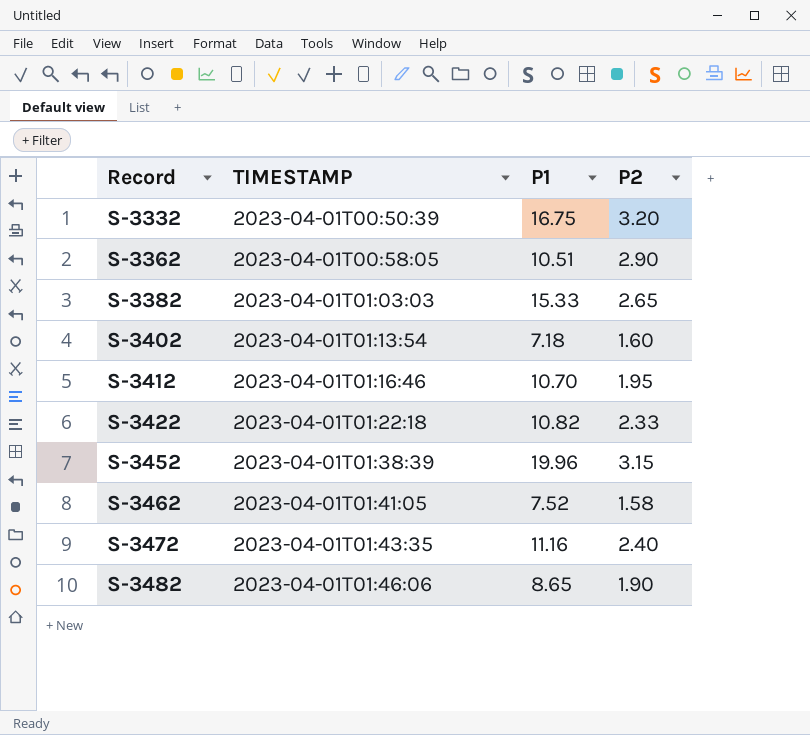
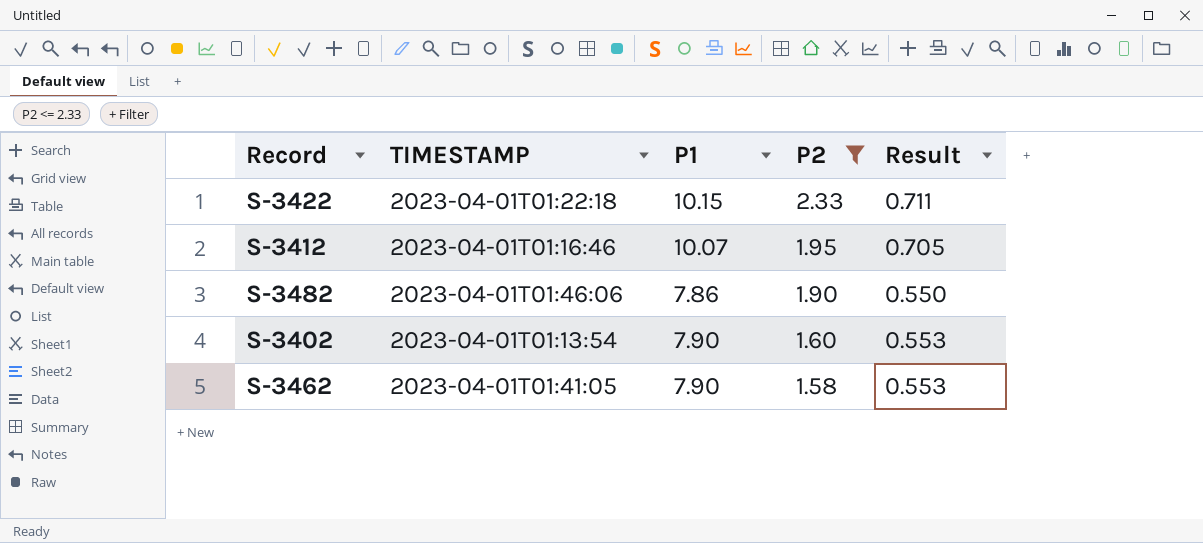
filter: none -> P2 <= 2.33
row order: Record ascending -> P2 descending
column Result | formula: none -> [P1] * 0.07
S-3422 | P1: 10.82 -> 10.15
S-3412 | P1: 10.70 -> 10.07
S-3482 | P1: 8.65 -> 7.86
S-3402 | P1: 7.18 -> 7.90
S-3462 | P1: 7.52 -> 7.90

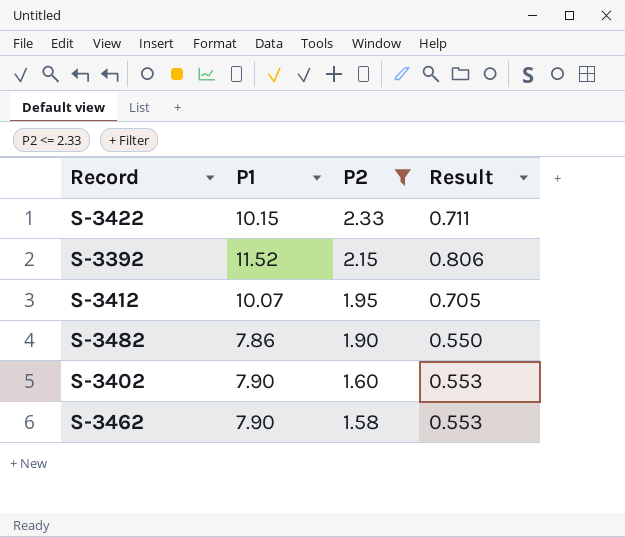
column TIMESTAMP | position: 2 -> none
row S-3392: none -> 11.52 | 2.15 | 0.806

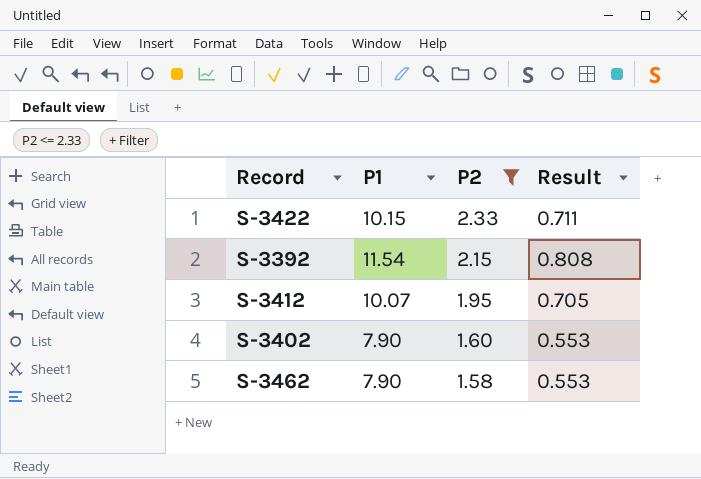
row S-3482: 7.86 | 1.90 | 0.550 -> none
S-3392 | P1: 11.52 -> 11.54
S-3392 | Result: 0.806 -> 0.808

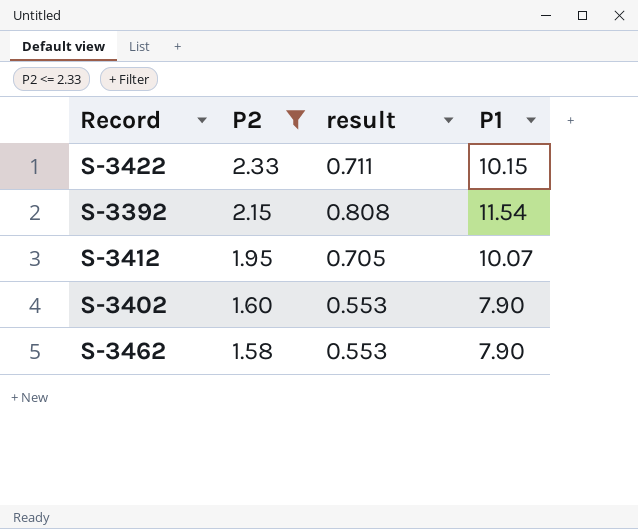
column name: Result -> result
column P1 | position: 2 -> 4

